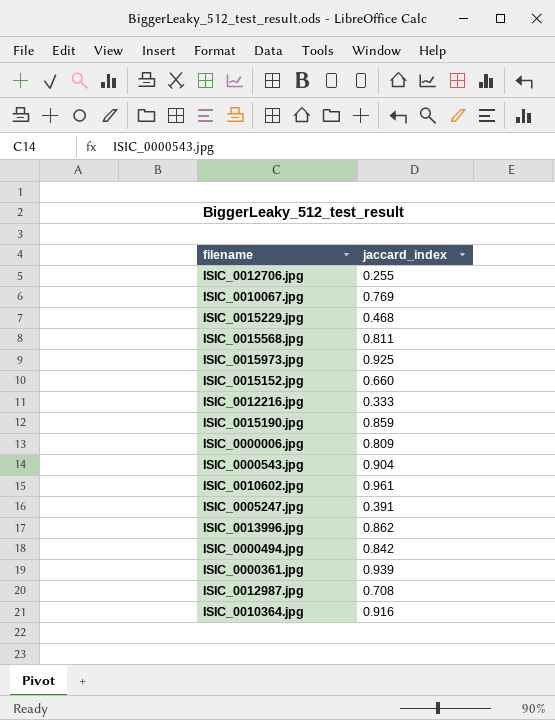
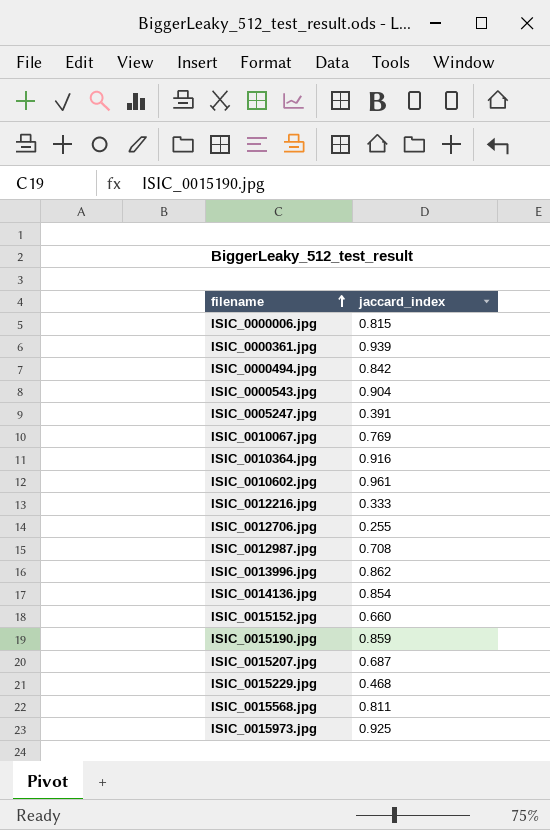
row order: none -> filename ascending
ISIC_0000006.jpg | jaccard_index: 0.809 -> 0.815
row ISIC_0014136.jpg: none -> 0.854
row ISIC_0015207.jpg: none -> 0.687

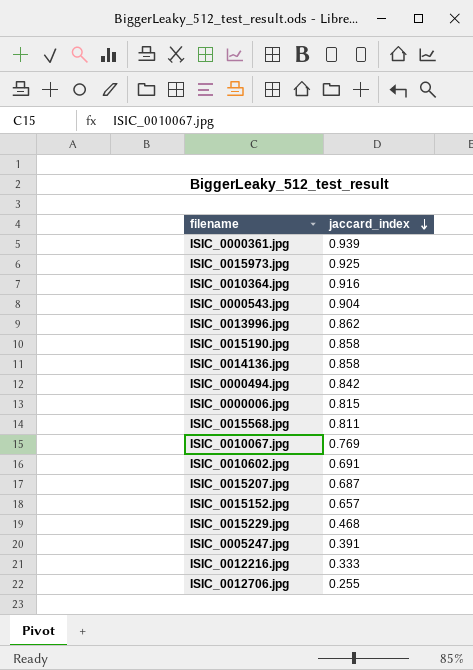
row order: filename ascending -> jaccard_index descending
row ISIC_0012987.jpg: 0.708 -> none
ISIC_0015190.jpg | jaccard_index: 0.859 -> 0.858
ISIC_0014136.jpg | jaccard_index: 0.854 -> 0.858
ISIC_0010602.jpg | jaccard_index: 0.961 -> 0.691
ISIC_0015152.jpg | jaccard_index: 0.660 -> 0.657

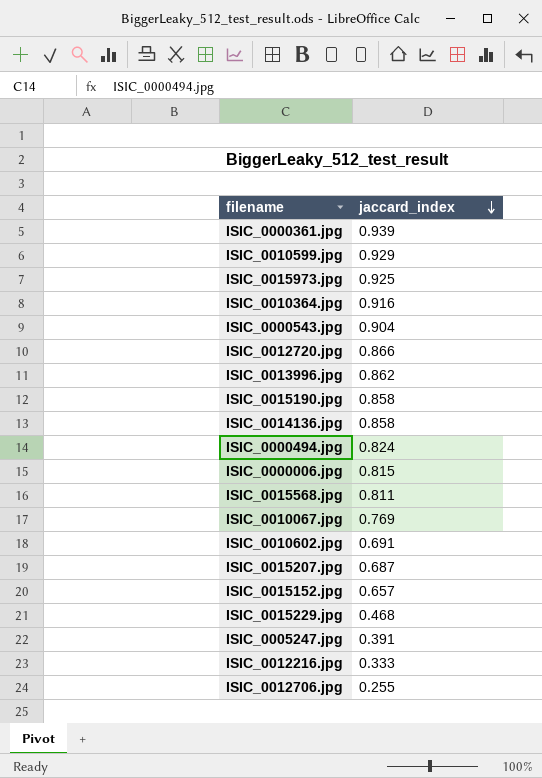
row ISIC_0010599.jpg: none -> 0.929
row ISIC_0012720.jpg: none -> 0.866
ISIC_0000494.jpg | jaccard_index: 0.842 -> 0.824

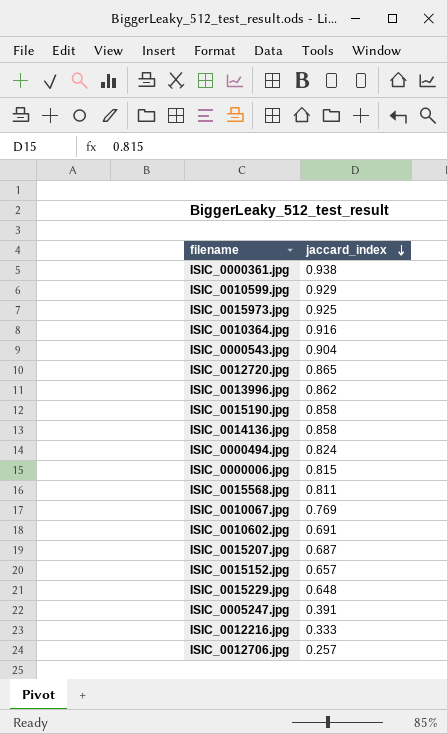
ISIC_0000361.jpg | jaccard_index: 0.939 -> 0.938
ISIC_0012720.jpg | jaccard_index: 0.866 -> 0.865
ISIC_0015229.jpg | jaccard_index: 0.468 -> 0.648
ISIC_0012706.jpg | jaccard_index: 0.255 -> 0.257

